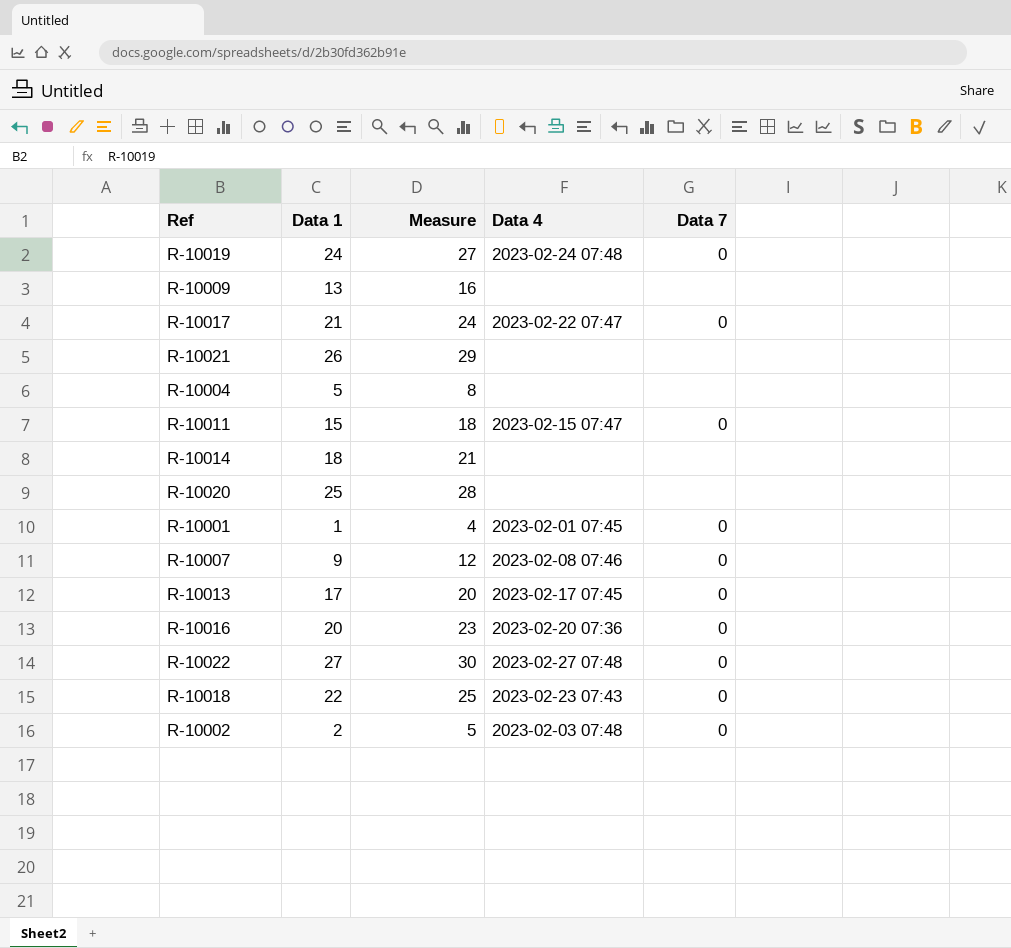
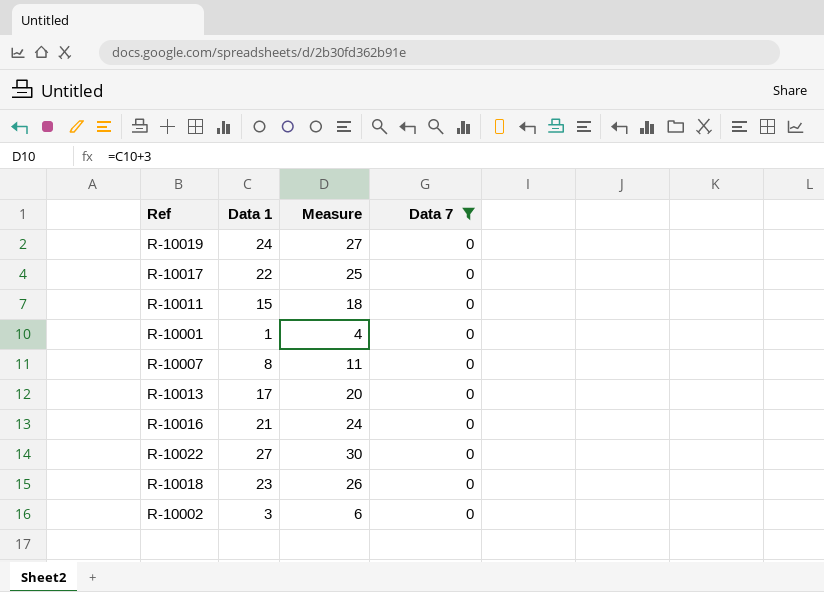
filter: none -> Data 7 = 0
column Data 4 | position: 4 -> none
R-10017 | Data 1: 21 -> 22
R-10017 | Measure: 24 -> 25
R-10007 | Data 1: 9 -> 8
R-10007 | Measure: 12 -> 11
R-10016 | Data 1: 20 -> 21
R-10016 | Measure: 23 -> 24
R-10018 | Data 1: 22 -> 23
R-10018 | Measure: 25 -> 26
R-10002 | Data 1: 2 -> 3
R-10002 | Measure: 5 -> 6

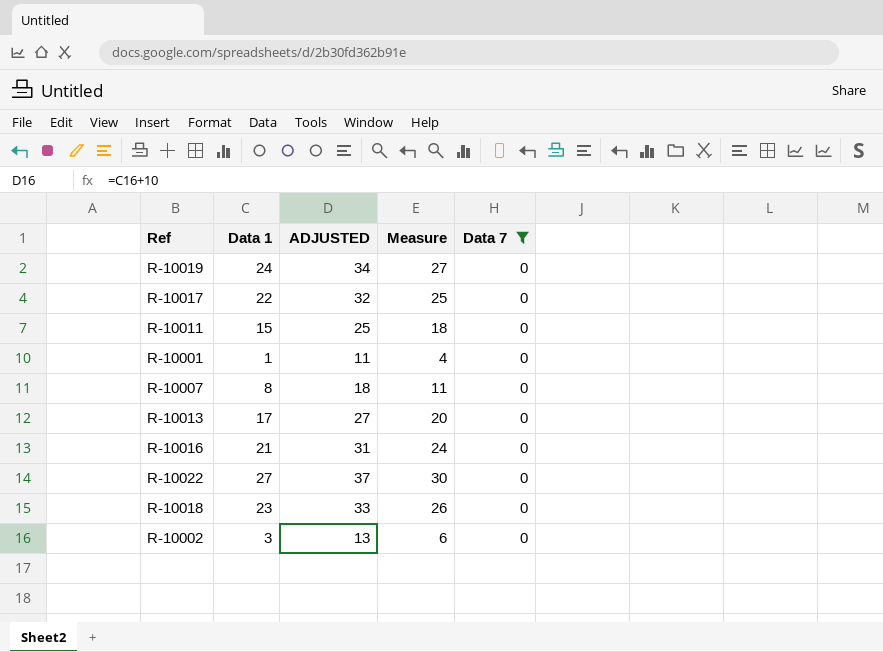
column ADJUSTED | formula: none -> [Data 1] + 10

